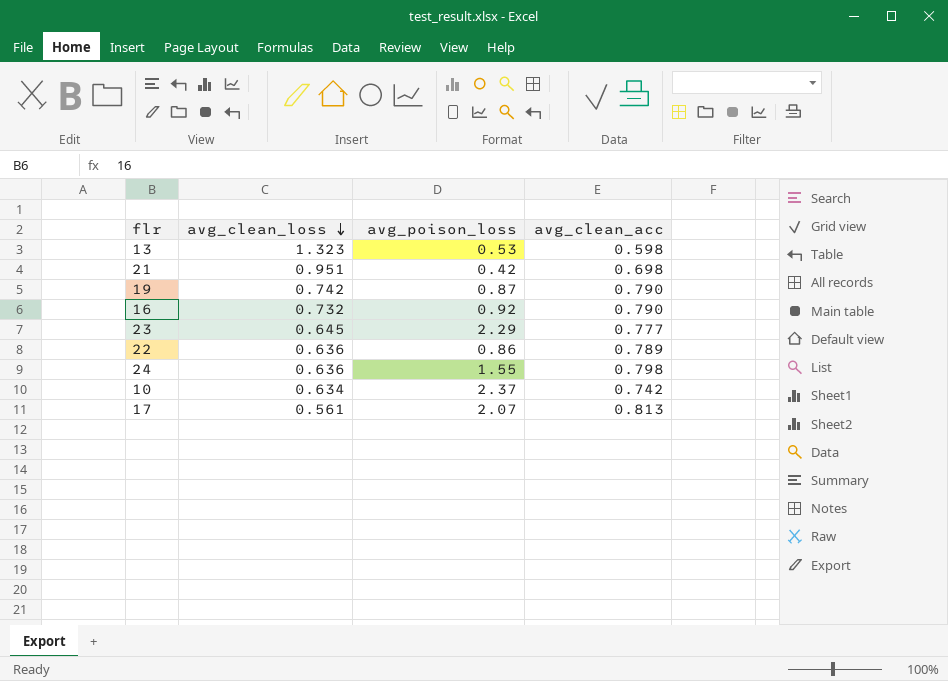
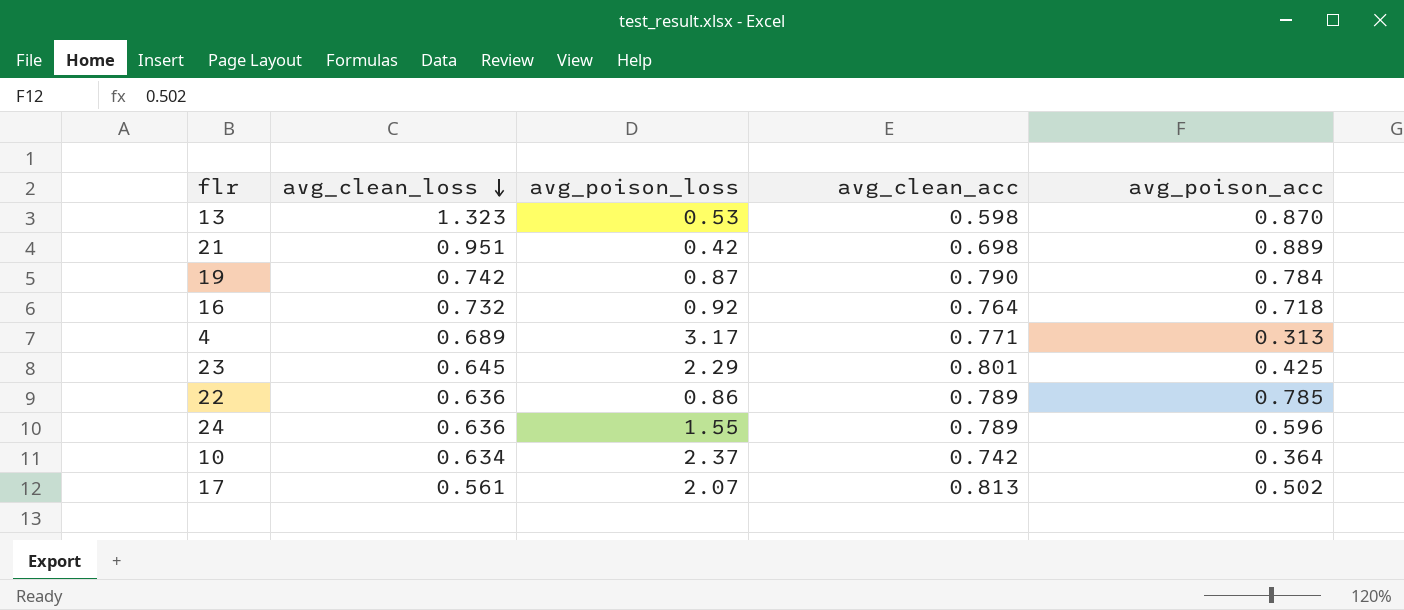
column avg_poison_acc | position: none -> 5
16 | avg_clean_acc: 0.790 -> 0.764
row 4: none -> 0.689 | 3.17 | 0.771 | 0.313
23 | avg_clean_acc: 0.777 -> 0.801
24 | avg_clean_acc: 0.798 -> 0.789

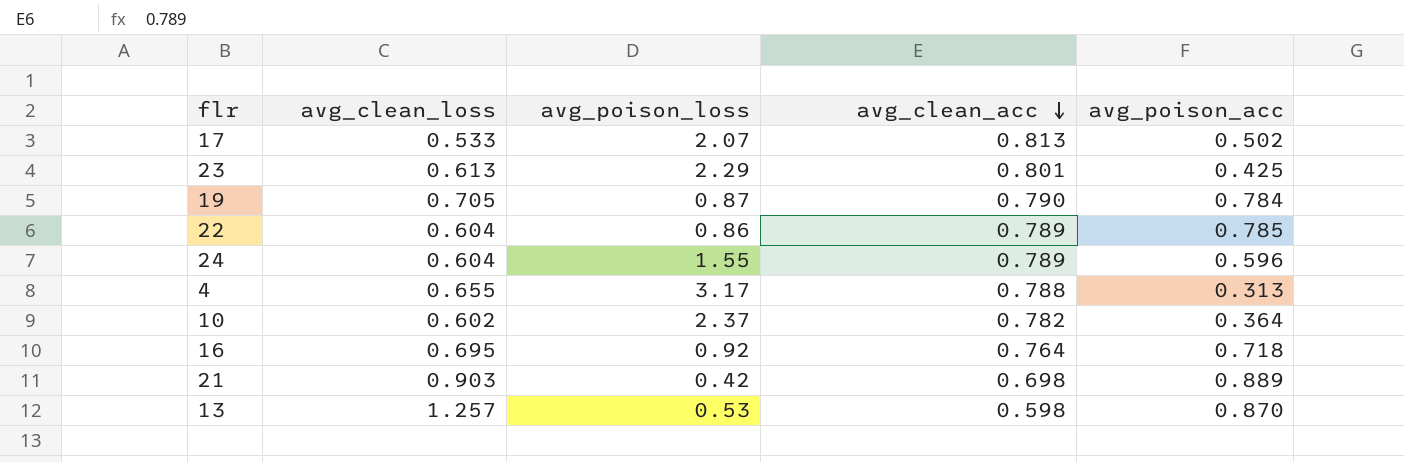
row order: avg_clean_loss descending -> avg_clean_acc descending
17 | avg_clean_loss: 0.561 -> 0.533
23 | avg_clean_loss: 0.645 -> 0.613
19 | avg_clean_loss: 0.742 -> 0.705
22 | avg_clean_loss: 0.636 -> 0.604
24 | avg_clean_loss: 0.636 -> 0.604
4 | avg_clean_loss: 0.689 -> 0.655
4 | avg_clean_acc: 0.771 -> 0.788
10 | avg_clean_loss: 0.634 -> 0.602
10 | avg_clean_acc: 0.742 -> 0.782
16 | avg_clean_loss: 0.732 -> 0.695
21 | avg_clean_loss: 0.951 -> 0.903
13 | avg_clean_loss: 1.323 -> 1.257

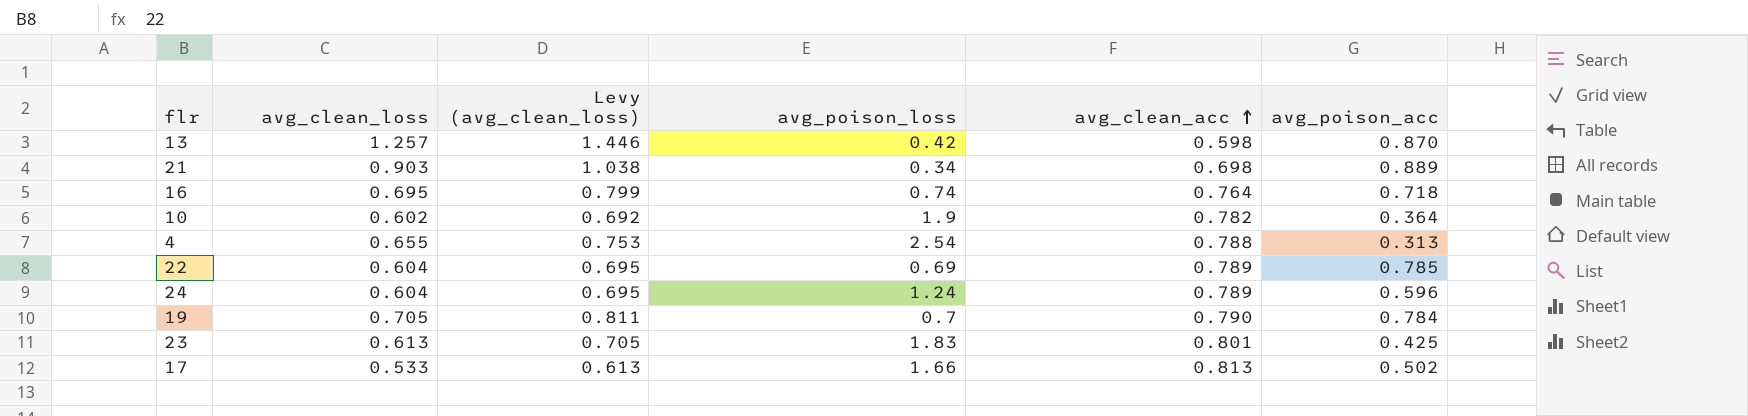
row order: avg_clean_acc descending -> avg_clean_acc ascending
column Levy (avg_clean_loss) | formula: none -> [avg_clean_loss] * 1.15
13 | avg_poison_loss: 0.53 -> 0.42
21 | avg_poison_loss: 0.42 -> 0.34
16 | avg_poison_loss: 0.92 -> 0.74
10 | avg_poison_loss: 2.37 -> 1.9
4 | avg_poison_loss: 3.17 -> 2.54
22 | avg_poison_loss: 0.86 -> 0.69
24 | avg_poison_loss: 1.55 -> 1.24
19 | avg_poison_loss: 0.87 -> 0.7
23 | avg_poison_loss: 2.29 -> 1.83
17 | avg_poison_loss: 2.07 -> 1.66

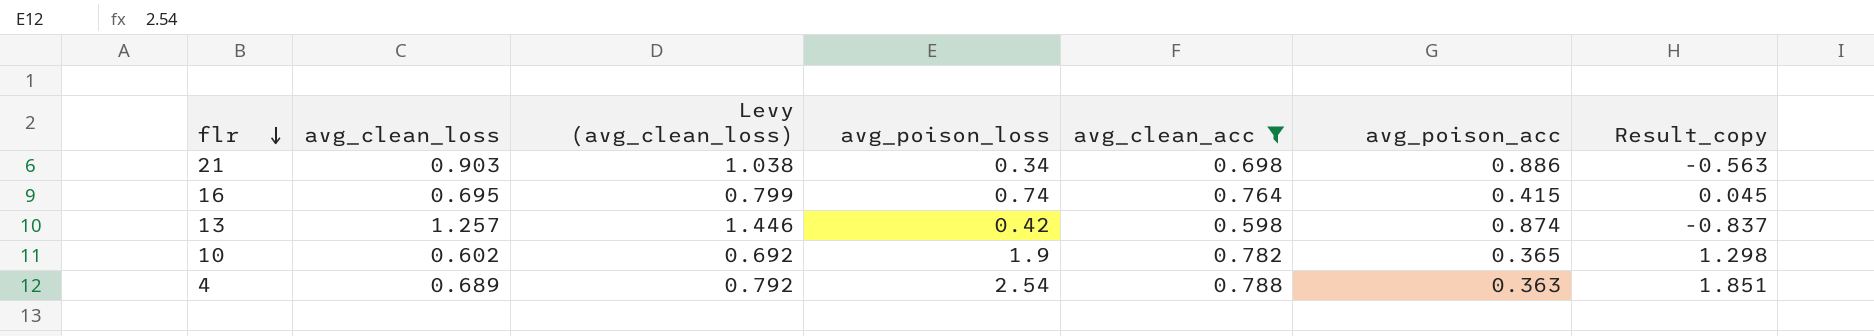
filter: none -> avg_clean_acc <= 0.788
row order: avg_clean_acc ascending -> flr descending
column Result_copy | formula: none -> [avg_poison_loss] - [avg_clean_loss]
21 | avg_poison_acc: 0.889 -> 0.886
16 | avg_poison_acc: 0.718 -> 0.415
13 | avg_poison_acc: 0.870 -> 0.874
10 | avg_poison_acc: 0.364 -> 0.365
4 | avg_clean_loss: 0.655 -> 0.689
4 | Levy (avg_clean_loss): 0.753 -> 0.792
4 | avg_poison_acc: 0.313 -> 0.363

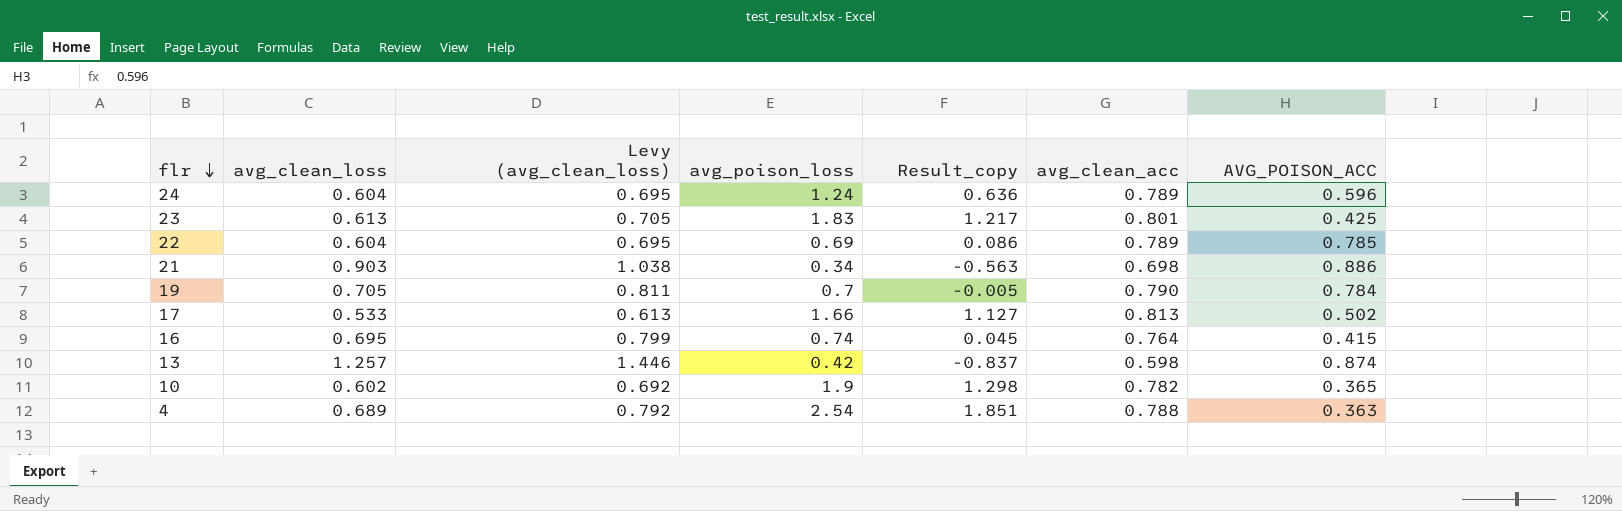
filter: avg_clean_acc <= 0.788 -> none
column Result_copy | position: 7 -> 5
column name: avg_poison_acc -> AVG_POISON_ACC

